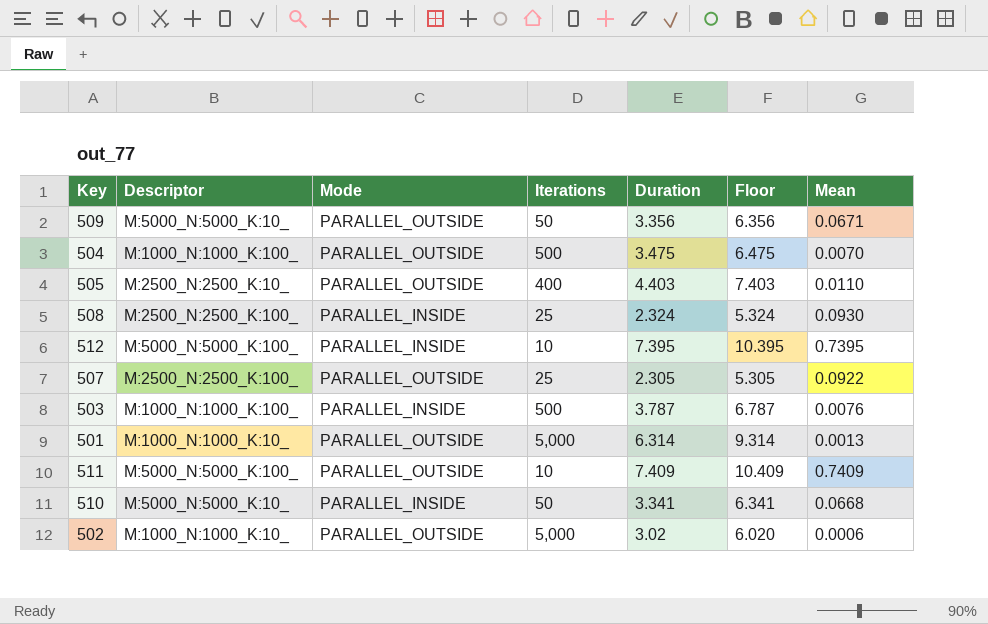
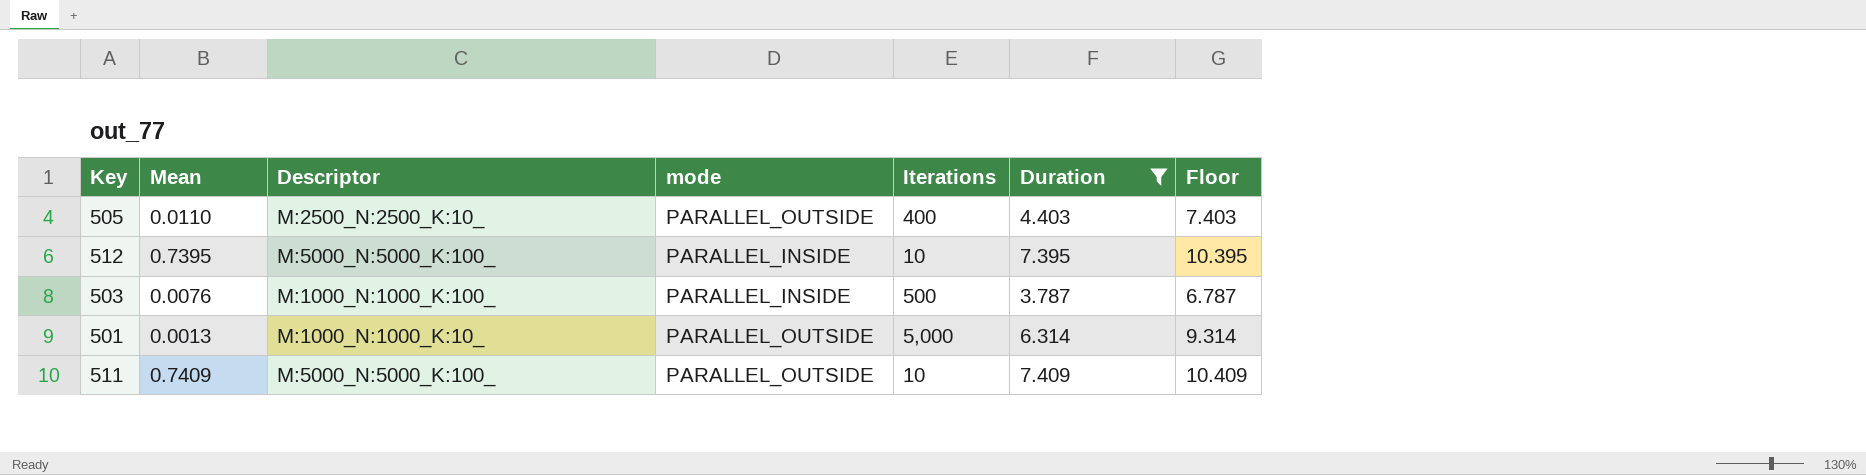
filter: none -> Duration >= 3.787
column Mean | position: 7 -> 2
column name: Mode -> mode

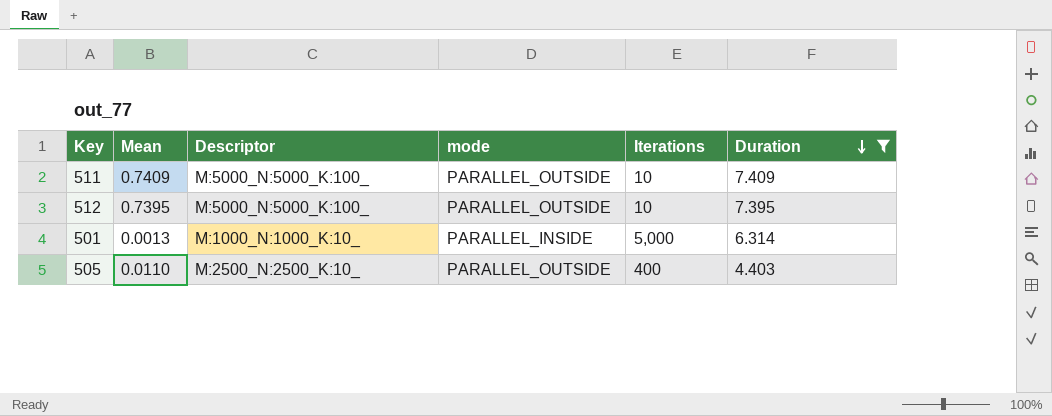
row order: none -> Duration descending
column Floor | formula: [Duration] + 3 -> none
row 503: 0.0076 | M:1000_N:1000_K:100_ | PARALLEL_INSIDE | 500 | 3.787 | 6.787 -> none
512 | mode: PARALLEL_INSIDE -> PARALLEL_OUTSIDE
501 | mode: PARALLEL_OUTSIDE -> PARALLEL_INSIDE

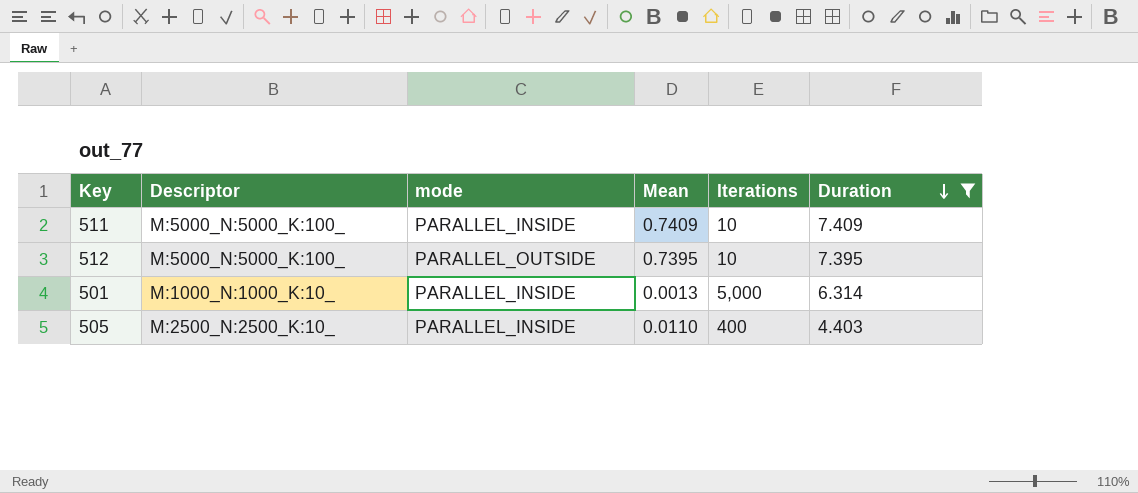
column Mean | position: 2 -> 4
511 | mode: PARALLEL_OUTSIDE -> PARALLEL_INSIDE
505 | mode: PARALLEL_OUTSIDE -> PARALLEL_INSIDE

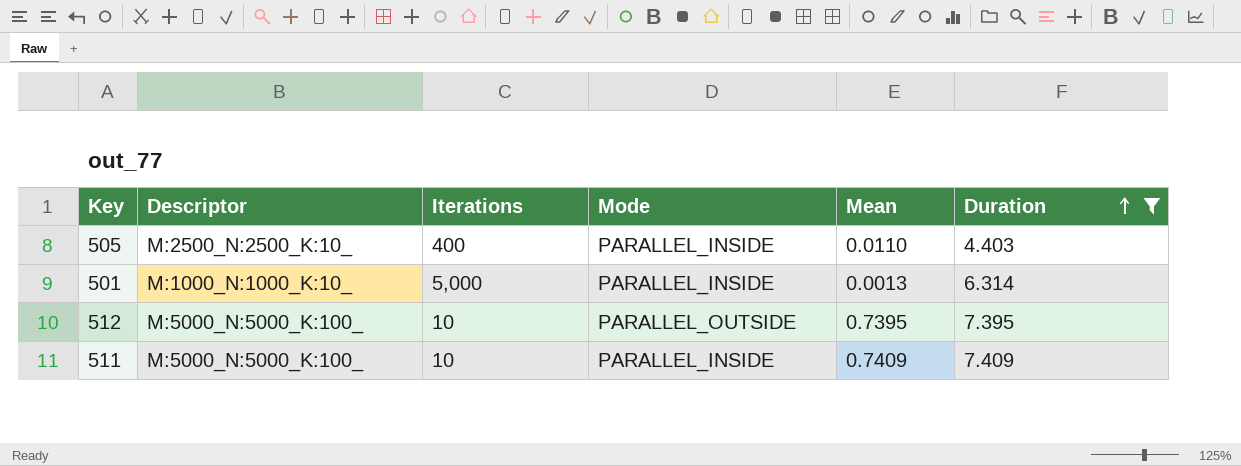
row order: Duration descending -> Duration ascending
column Iterations | position: 5 -> 3
column name: mode -> Mode

